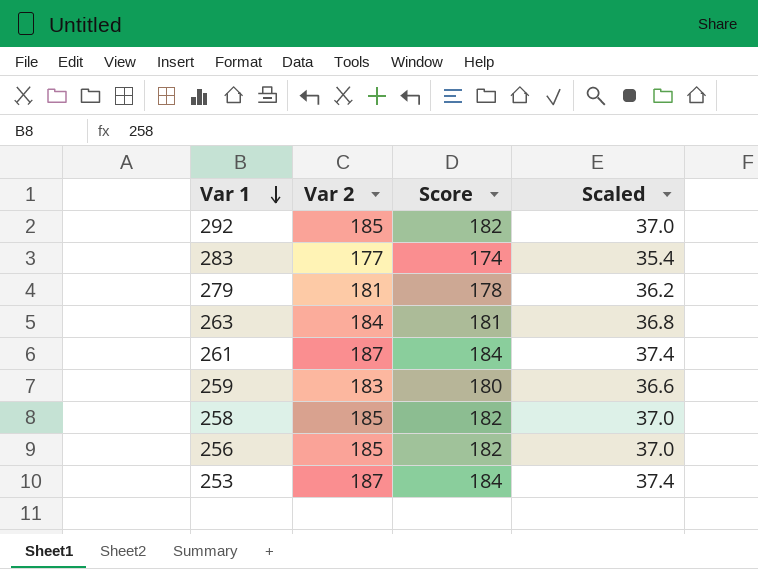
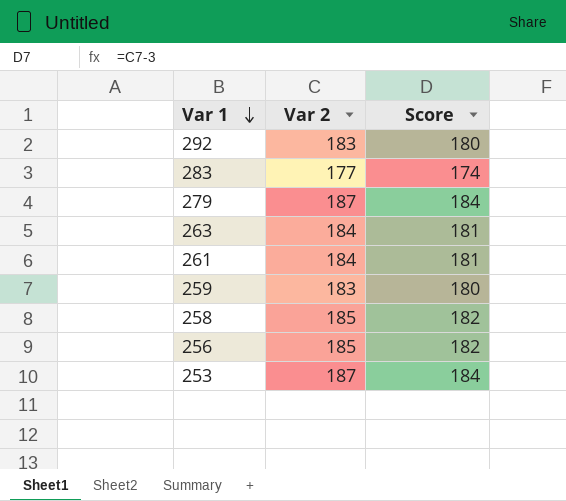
column Scaled | formula: [Var 2] * 0.2 -> none
292 | Var 2: 185 -> 183
292 | Score: 182 -> 180
279 | Var 2: 181 -> 187
279 | Score: 178 -> 184
261 | Var 2: 187 -> 184
261 | Score: 184 -> 181

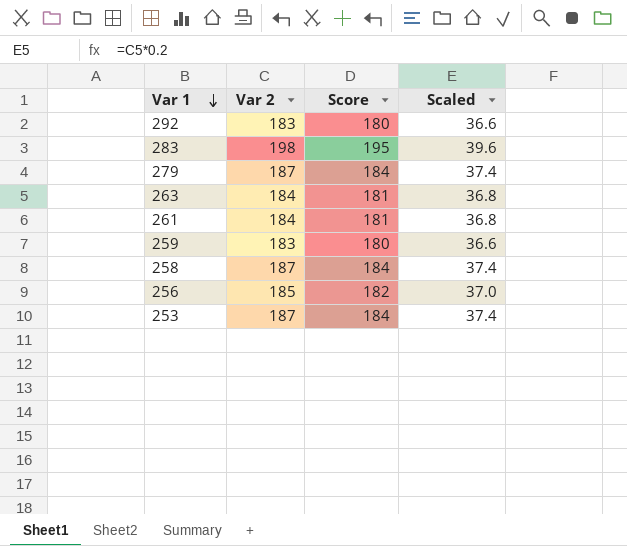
column Scaled | formula: none -> [Var 2] * 0.2
283 | Var 2: 177 -> 198
283 | Score: 174 -> 195
258 | Var 2: 185 -> 187
258 | Score: 182 -> 184

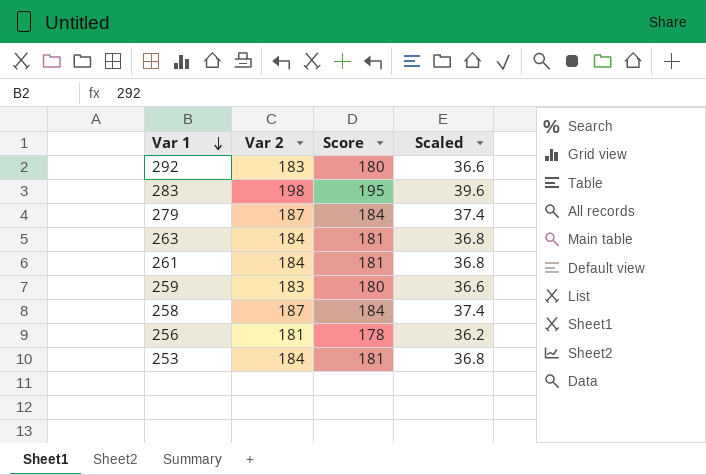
256 | Var 2: 185 -> 181
256 | Score: 182 -> 178
256 | Scaled: 37.0 -> 36.2
253 | Var 2: 187 -> 184
253 | Score: 184 -> 181
253 | Scaled: 37.4 -> 36.8

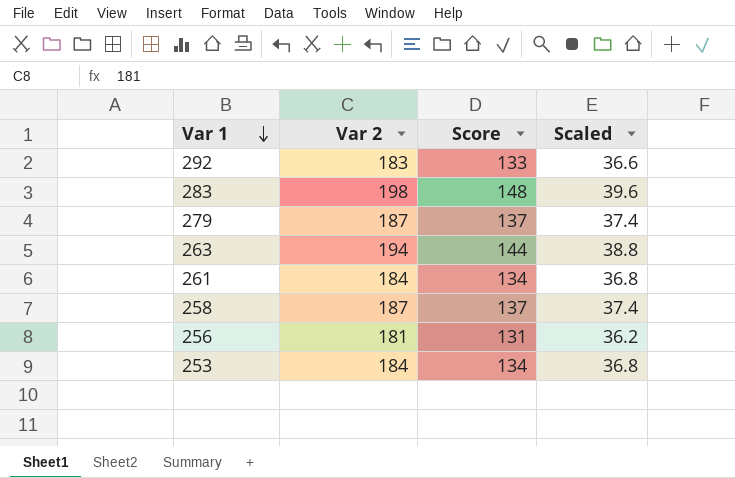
column Score | formula: [Var 2] - 3 -> [Var 2] - 50
row 259: 183 | 180 | 36.6 -> none
263 | Var 2: 184 -> 194
263 | Scaled: 36.8 -> 38.8

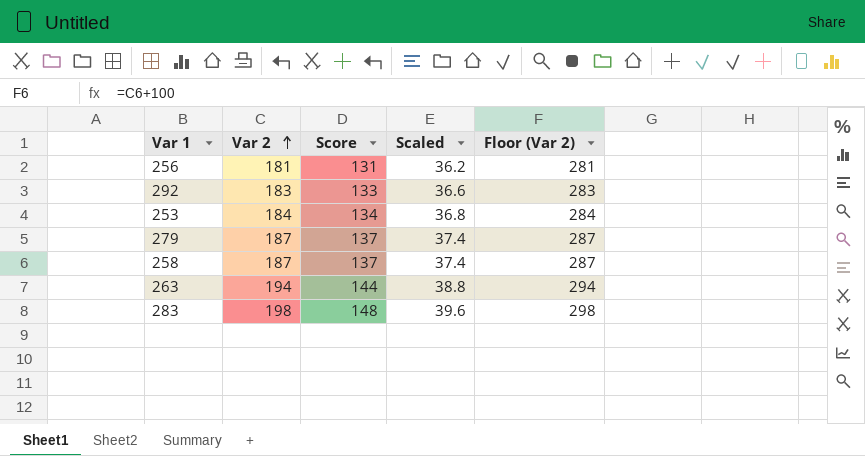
row order: Var 1 descending -> Var 2 ascending
column Floor (Var 2) | formula: none -> [Var 2] + 100
row 261: 184 | 134 | 36.8 -> none

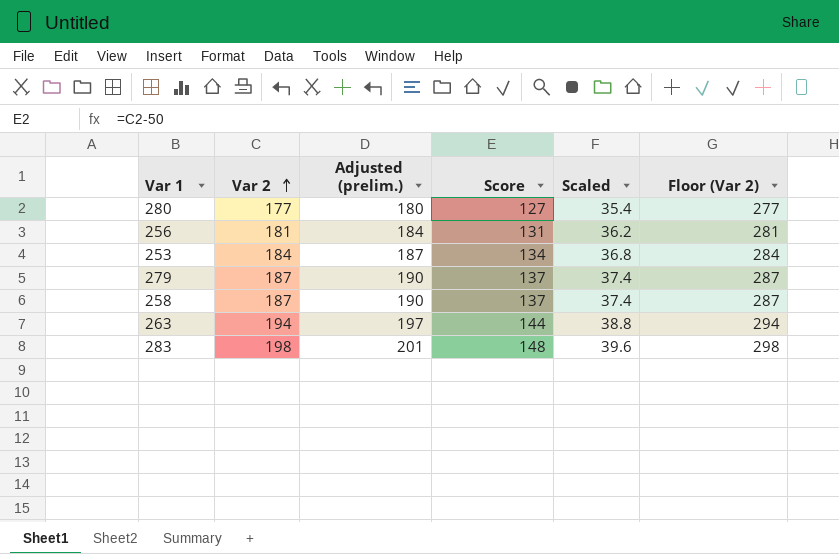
column Adjusted (prelim.) | formula: none -> [Var 2] + 3
row 292: 183 | 133 | 36.6 | 283 -> none
row 280: none -> 177 | 180 | 127 | 35.4 | 277

